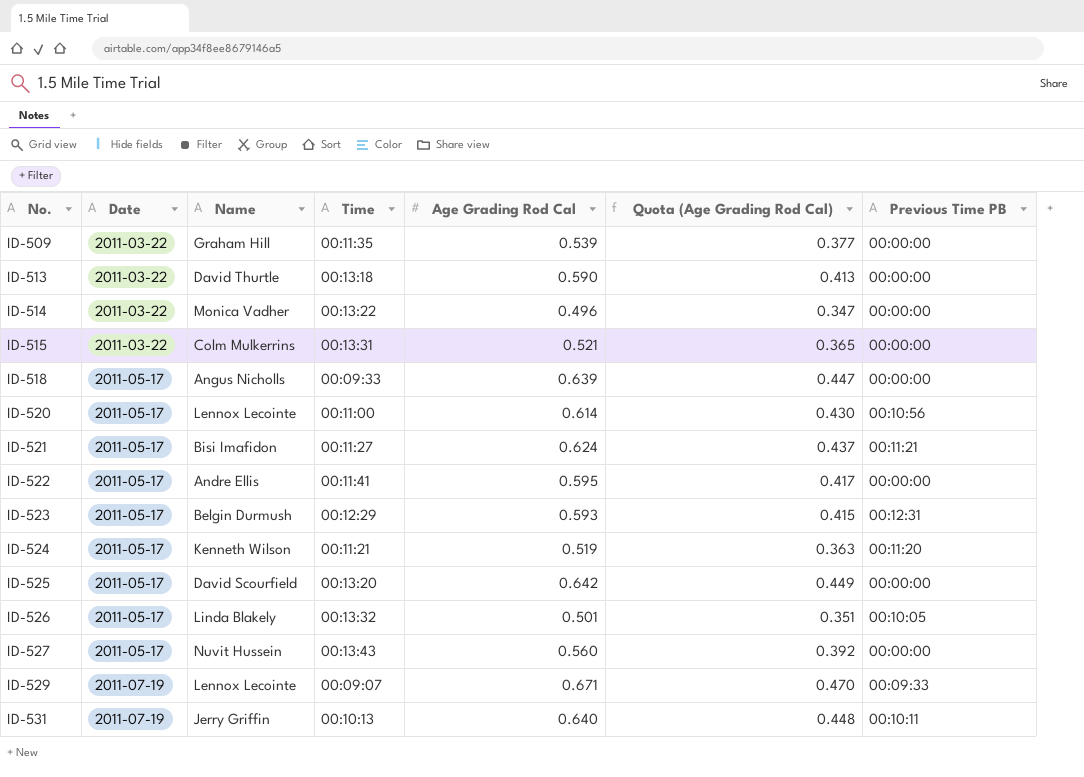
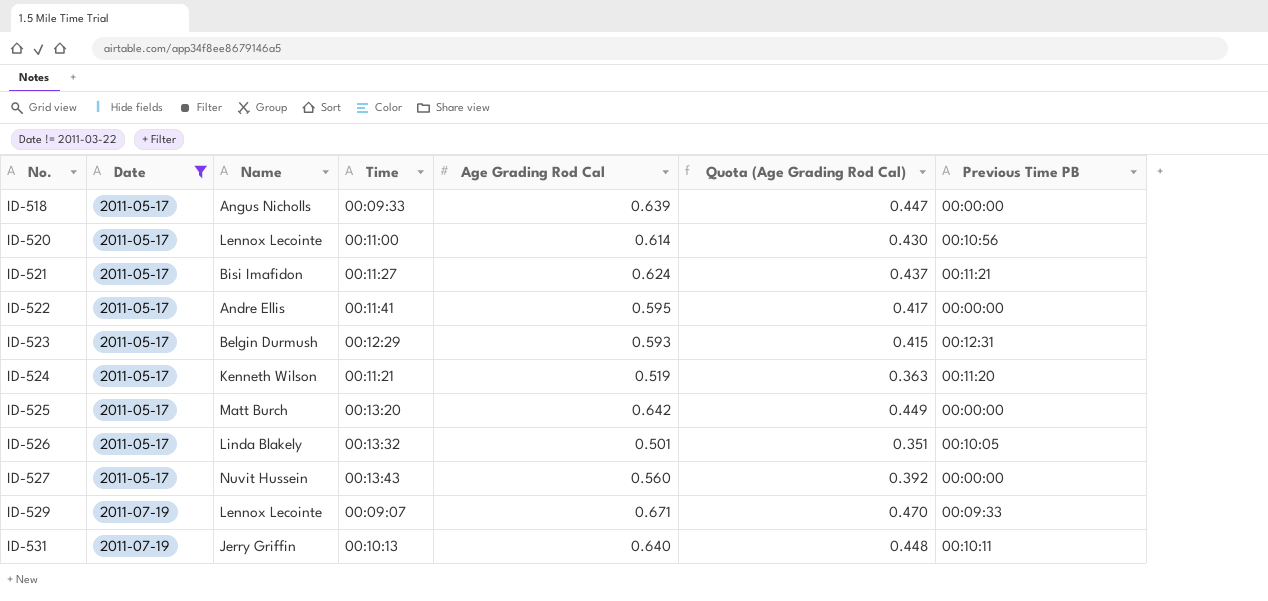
filter: none -> Date != 2011-03-22
ID-525 | Name: David Scourfield -> Matt Burch

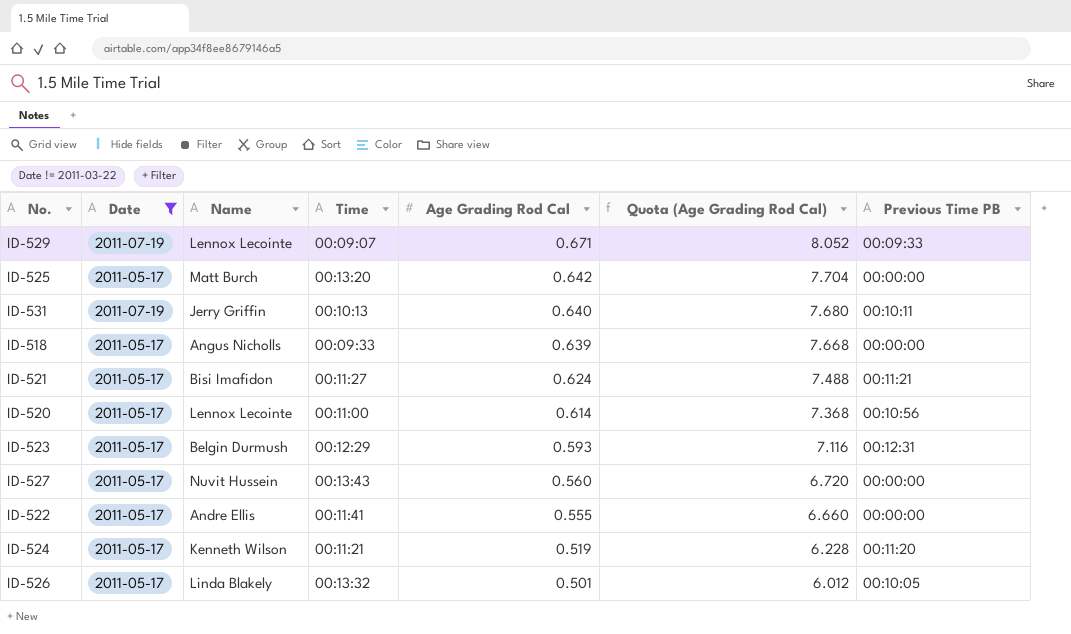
row order: No. ascending -> Age Grading Rod Cal descending
column Quota (Age Grading Rod Cal) | formula: [Age Grading Rod Cal] * 0.7 -> [Age Grading Rod Cal] * 12
ID-522 | Age Grading Rod Cal: 0.595 -> 0.555

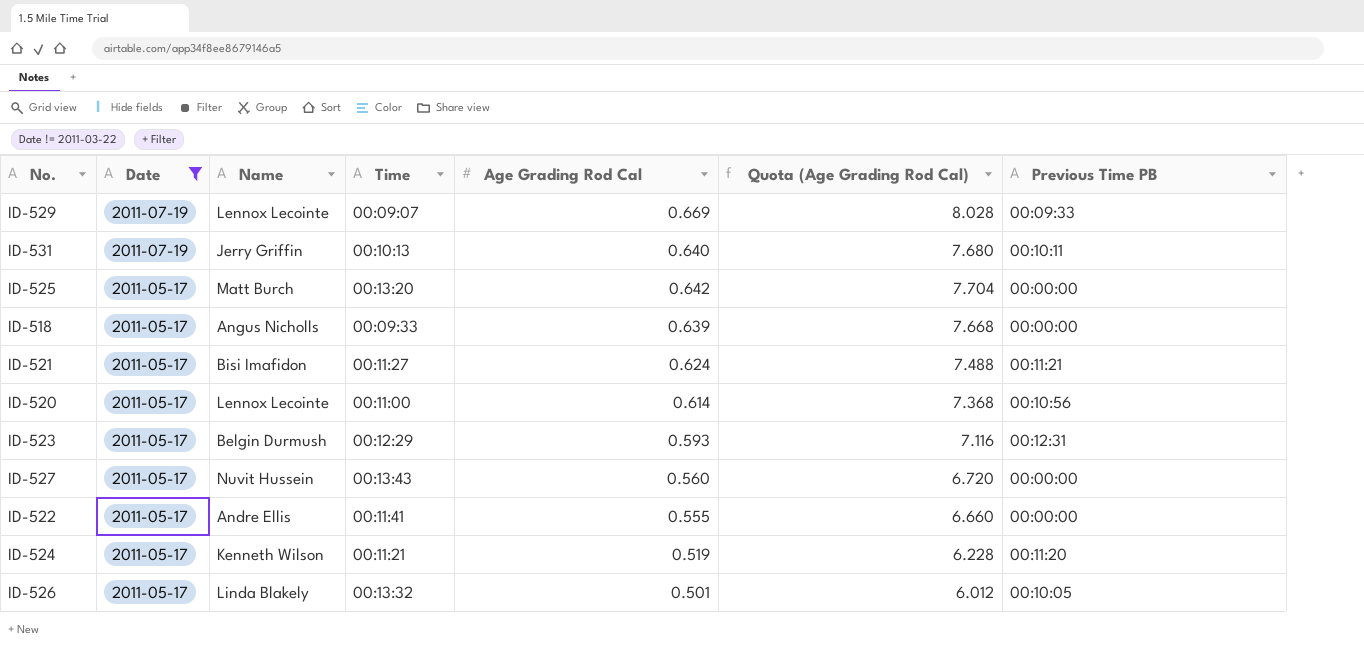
row order: Age Grading Rod Cal descending -> Date descending
ID-529 | Age Grading Rod Cal: 0.671 -> 0.669
ID-529 | Quota (Age Grading Rod Cal): 8.052 -> 8.028

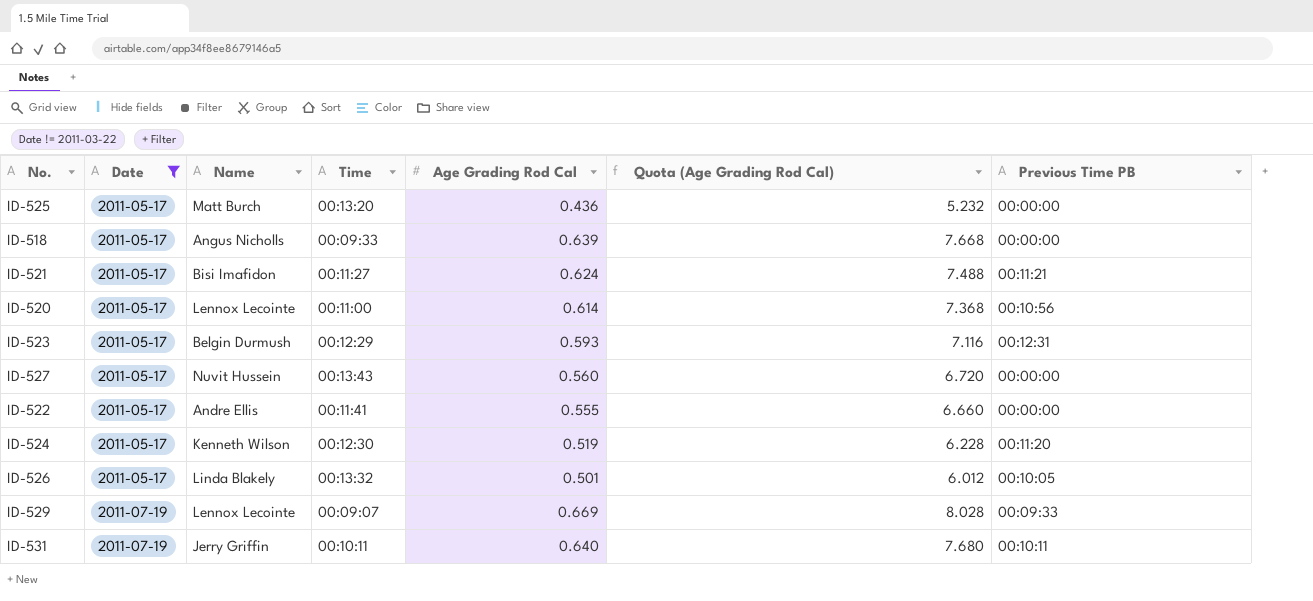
row order: Date descending -> Date ascending
ID-525 | Age Grading Rod Cal: 0.642 -> 0.436
ID-525 | Quota (Age Grading Rod Cal): 7.704 -> 5.232
ID-524 | Time: 00:11:21 -> 00:12:30
ID-531 | Time: 00:10:13 -> 00:10:11

